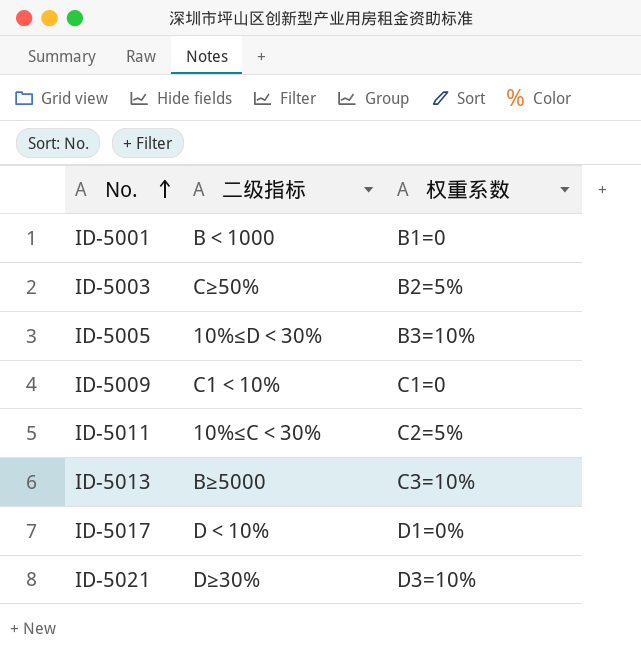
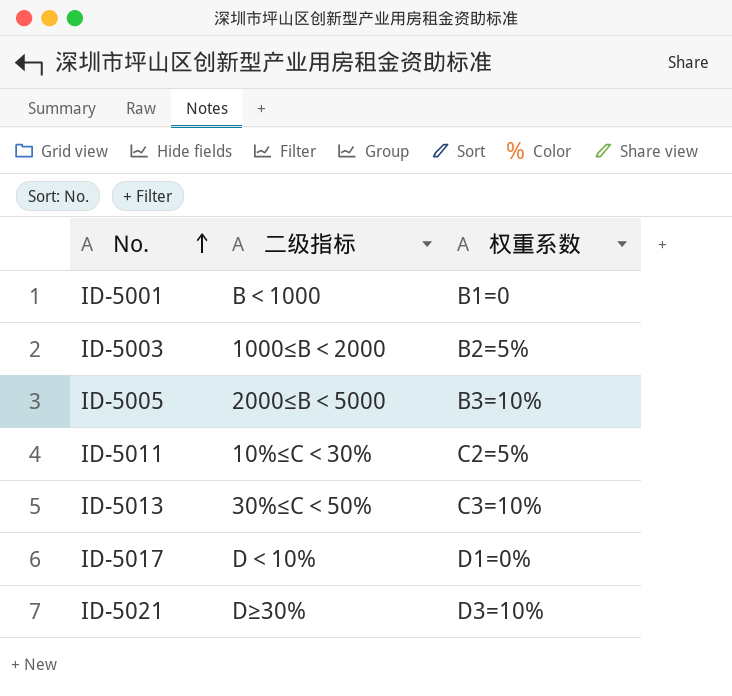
row ID-5009: C1＜10% | C1=0 -> none
ID-5003 | 二级指标: C≥50% -> 1000≤B＜2000
ID-5005 | 二级指标: 10%≤D＜30% -> 2000≤B＜5000
ID-5013 | 二级指标: B≥5000 -> 30%≤C＜50%

